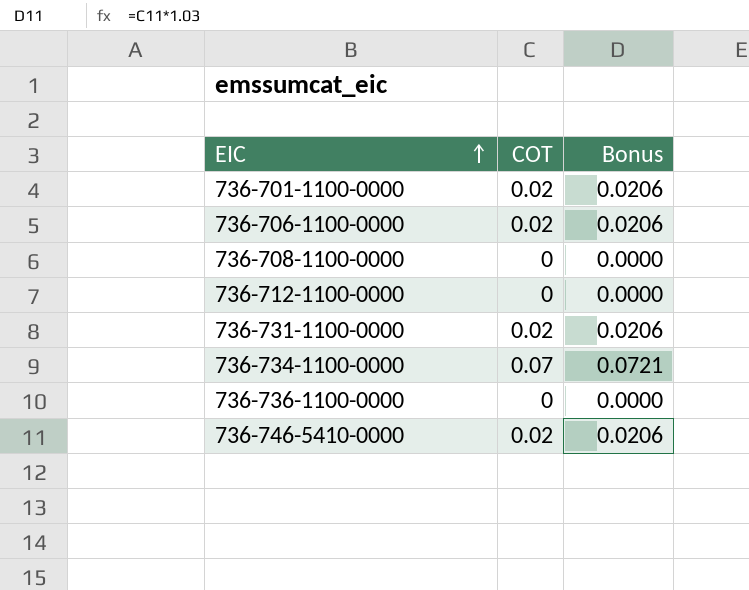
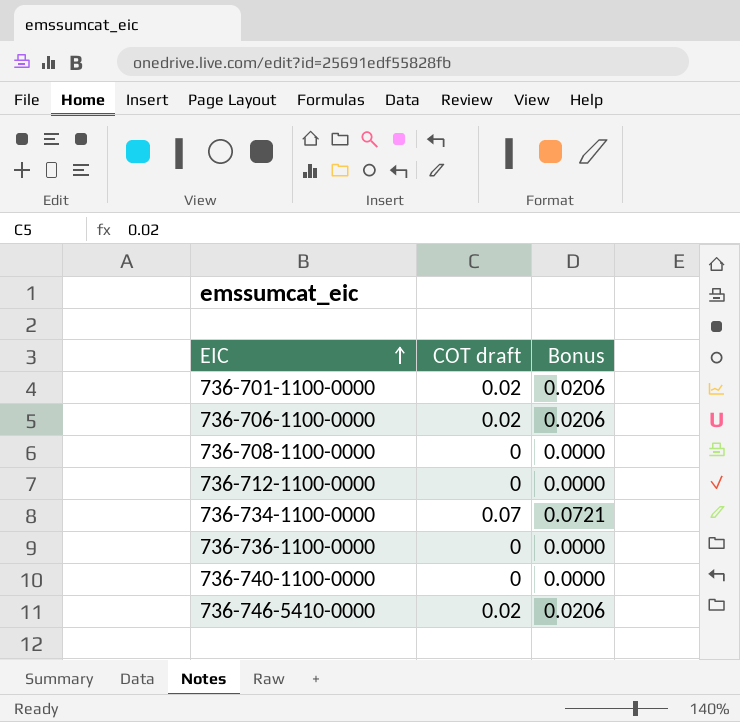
column name: COT -> COT draft
row 736-731-1100-0000: 0.02 | 0.0206 -> none
row 736-740-1100-0000: none -> 0 | 0.0000

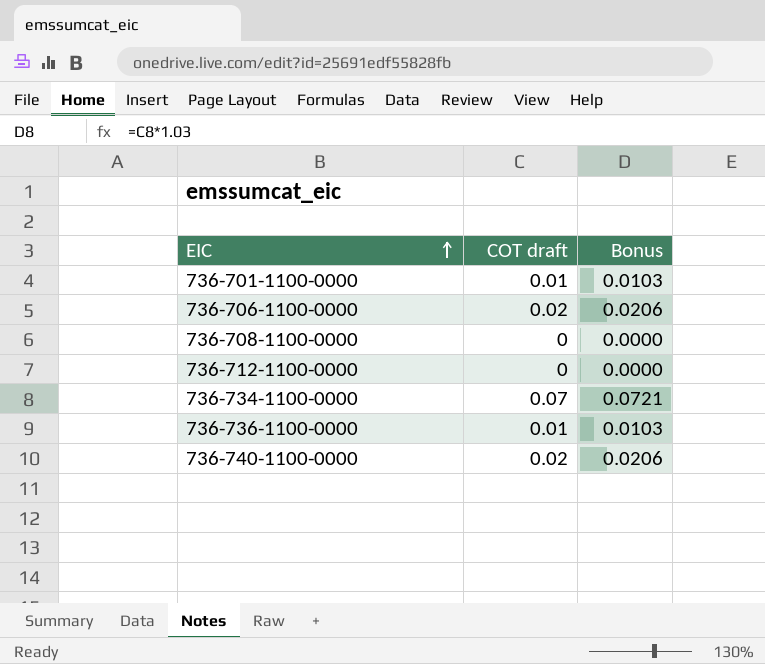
row 736-746-5410-0000: 0.02 | 0.0206 -> none
736-701-1100-0000 | COT draft: 0.02 -> 0.01
736-701-1100-0000 | Bonus: 0.0206 -> 0.0103
736-736-1100-0000 | COT draft: 0 -> 0.01
736-736-1100-0000 | Bonus: 0.0000 -> 0.0103
736-740-1100-0000 | COT draft: 0 -> 0.02
736-740-1100-0000 | Bonus: 0.0000 -> 0.0206

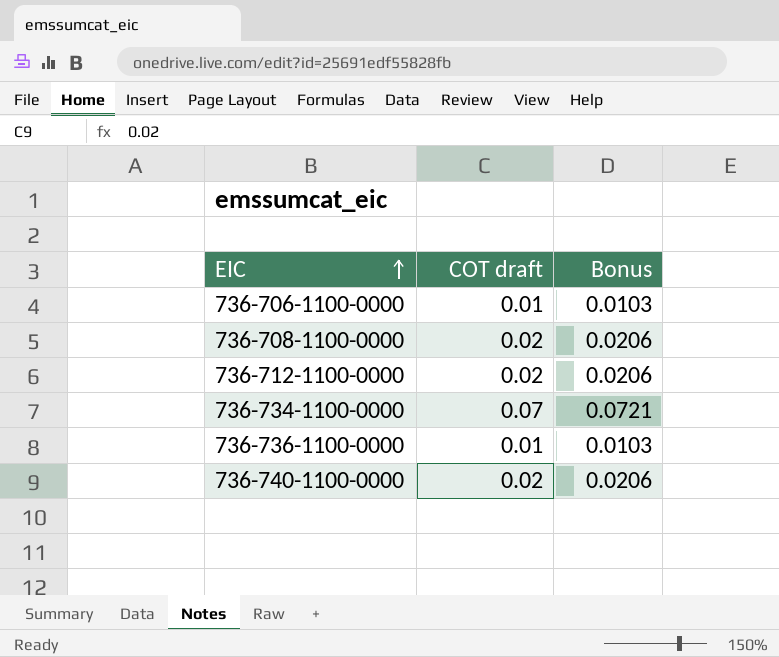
row 736-701-1100-0000: 0.01 | 0.0103 -> none
736-706-1100-0000 | COT draft: 0.02 -> 0.01
736-706-1100-0000 | Bonus: 0.0206 -> 0.0103
736-708-1100-0000 | COT draft: 0 -> 0.02
736-708-1100-0000 | Bonus: 0.0000 -> 0.0206
736-712-1100-0000 | COT draft: 0 -> 0.02
736-712-1100-0000 | Bonus: 0.0000 -> 0.0206

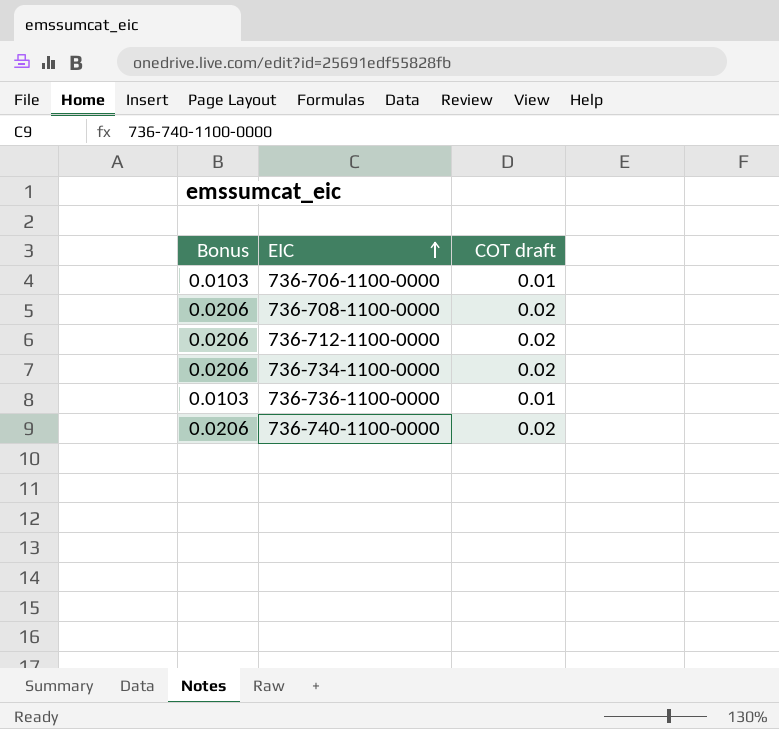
column Bonus | position: 3 -> 1
736-734-1100-0000 | Bonus: 0.0721 -> 0.0206
736-734-1100-0000 | COT draft: 0.07 -> 0.02

